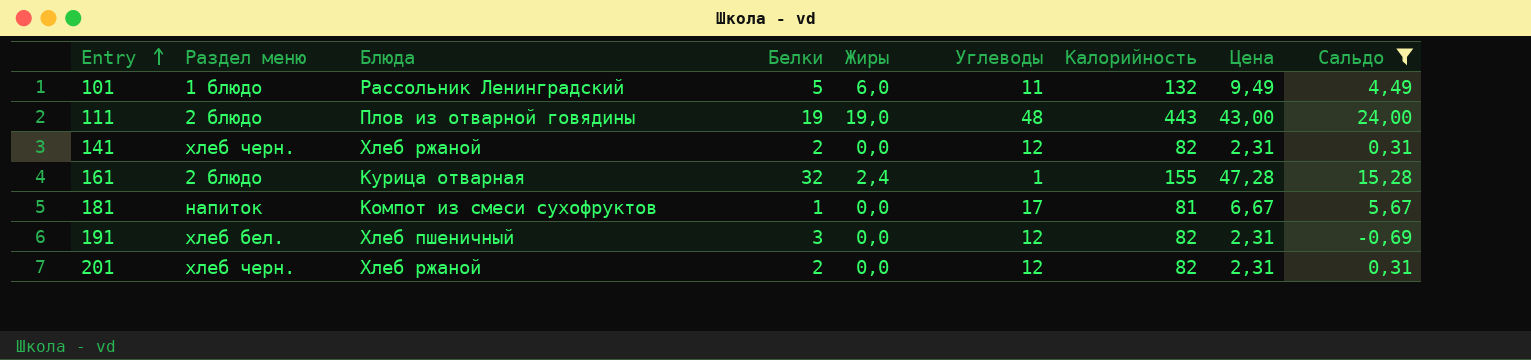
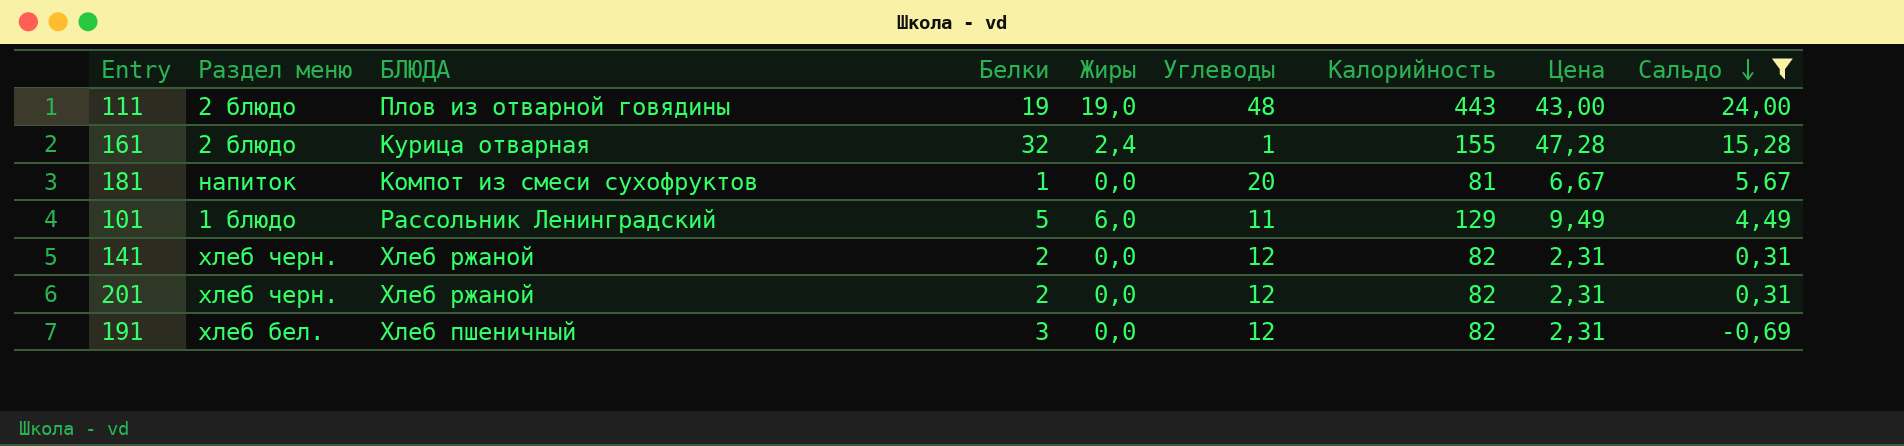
row order: Entry ascending -> Сальдо descending
column name: Блюда -> БЛЮДА
181 | Углеводы: 17 -> 20
101 | Калорийность: 132 -> 129

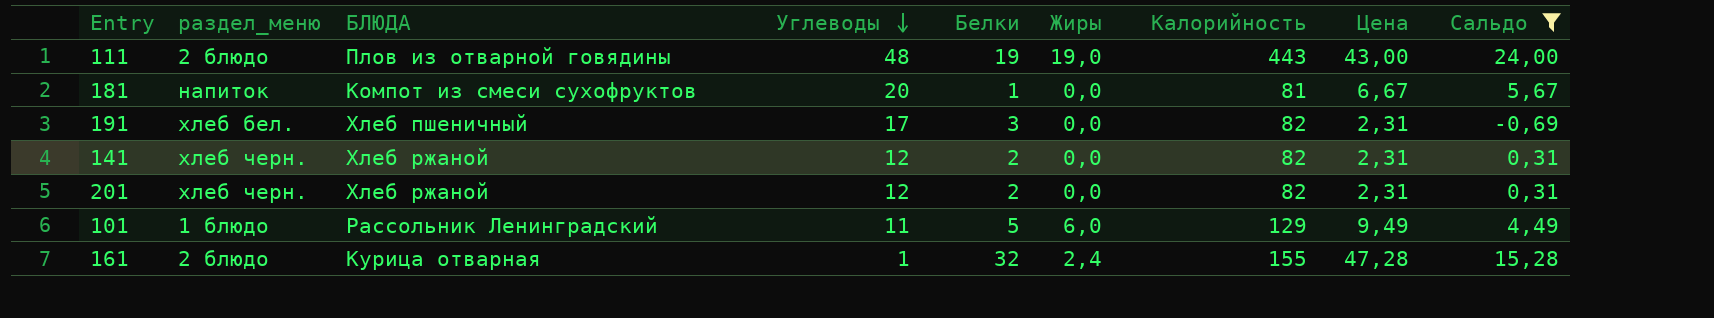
row order: Сальдо descending -> Углеводы descending
column name: Раздел меню -> раздел_меню
column Углеводы | position: 6 -> 4
191 | Углеводы: 12 -> 17

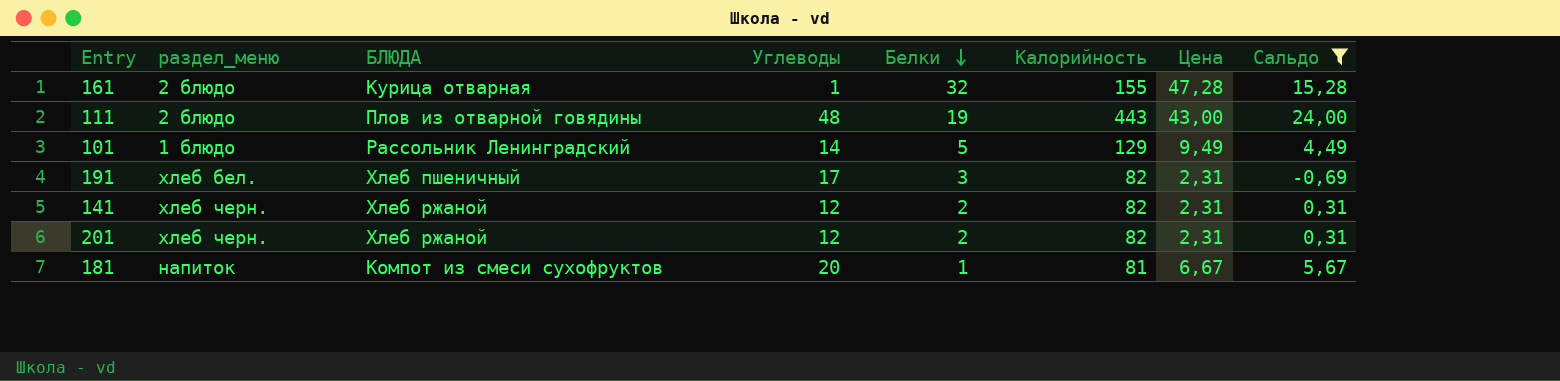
row order: Углеводы descending -> Белки descending
column Жиры | position: 6 -> none
101 | Углеводы: 11 -> 14

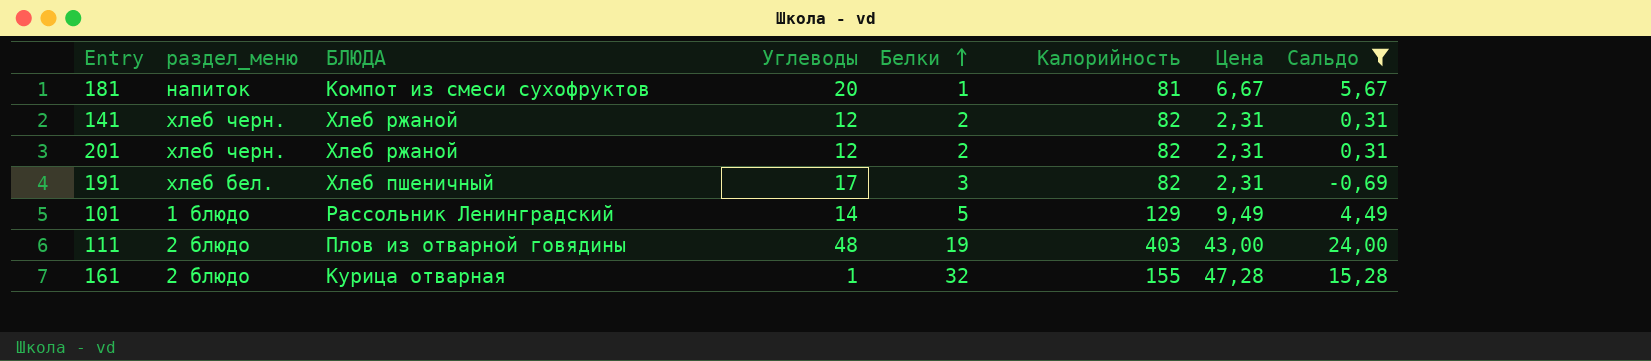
row order: Белки descending -> Белки ascending
111 | Калорийность: 443 -> 403

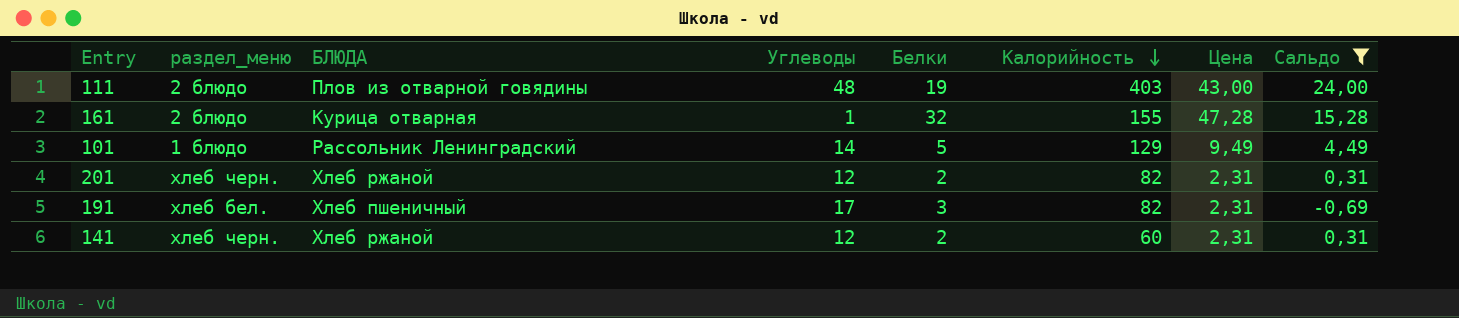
row order: Белки ascending -> Калорийность descending
row 181: напиток | Компот из смеси сухофруктов | 20 | 1 | 81 | 6,67 | 5,67 -> none
141 | Калорийность: 82 -> 60

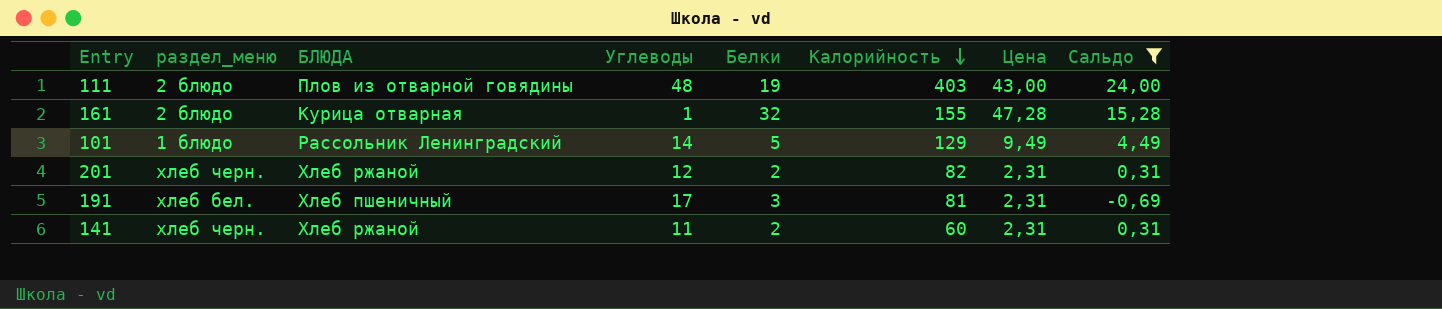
191 | Калорийность: 82 -> 81
141 | Углеводы: 12 -> 11

